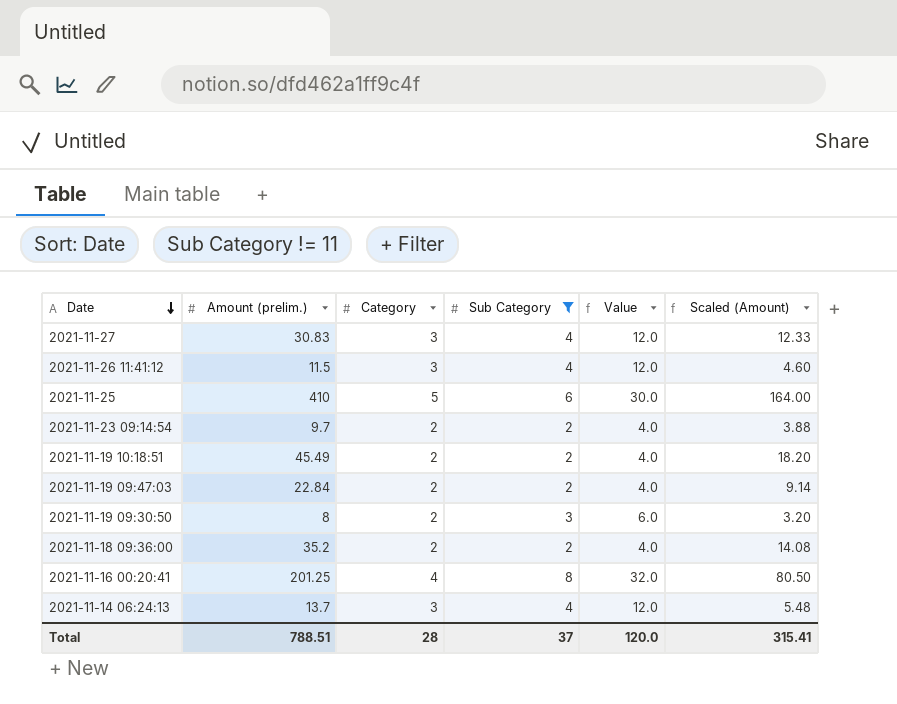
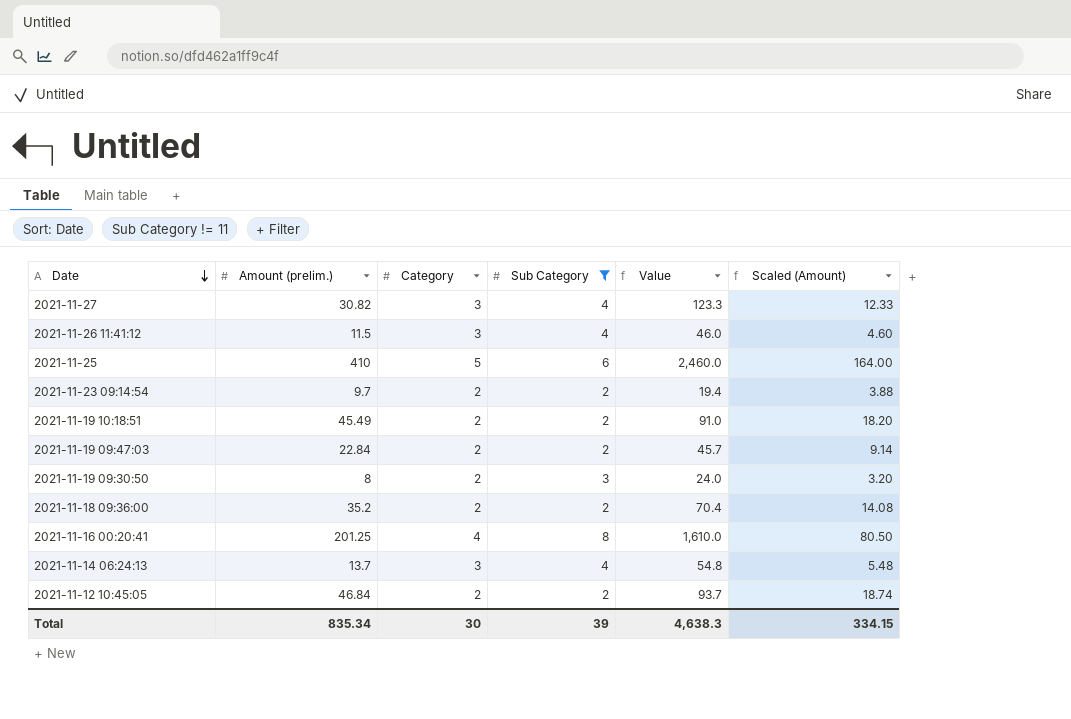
column Value | formula: [Category] * [Sub Category] -> [Amount (prelim.)] * [Sub Category]
2021-11-27 | Amount (prelim.): 30.83 -> 30.82
row 2021-11-12 10:45:05: none -> 46.84 | 2 | 2 | 93.7 | 18.74
Total | Amount (prelim.): 788.51 -> 835.34
Total | Category: 28 -> 30
Total | Sub Category: 37 -> 39
Total | Value: 120.0 -> 4,638.3
Total | Scaled (Amount): 315.41 -> 334.15

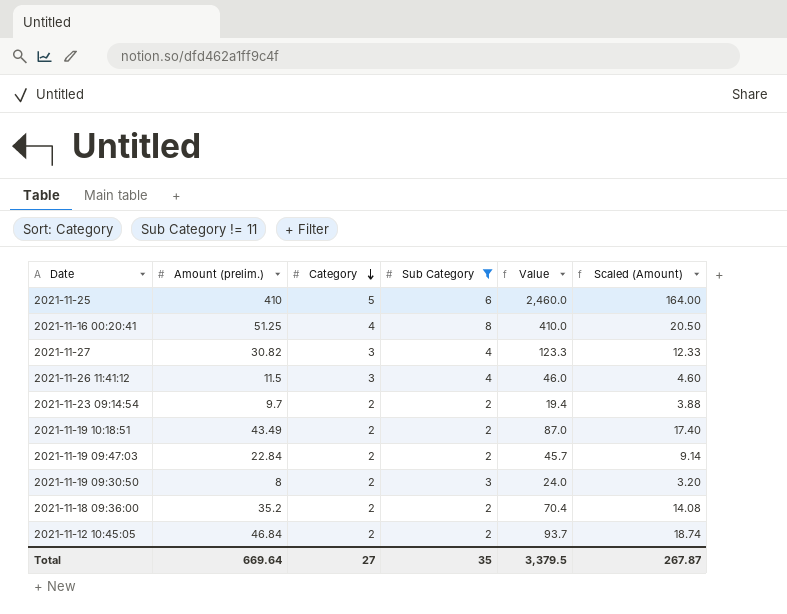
row order: Date descending -> Category descending
row 2021-11-14 06:24:13: 13.7 | 3 | 4 | 54.8 | 5.48 -> none
2021-11-16 00:20:41 | Amount (prelim.): 201.25 -> 51.25
2021-11-16 00:20:41 | Value: 1,610.0 -> 410.0
2021-11-16 00:20:41 | Scaled (Amount): 80.50 -> 20.50
2021-11-19 10:18:51 | Amount (prelim.): 45.49 -> 43.49
2021-11-19 10:18:51 | Value: 91.0 -> 87.0
2021-11-19 10:18:51 | Scaled (Amount): 18.20 -> 17.40
Total | Amount (prelim.): 835.34 -> 669.64
Total | Category: 30 -> 27
Total | Sub Category: 39 -> 35
Total | Value: 4,638.3 -> 3,379.5
Total | Scaled (Amount): 334.15 -> 267.87

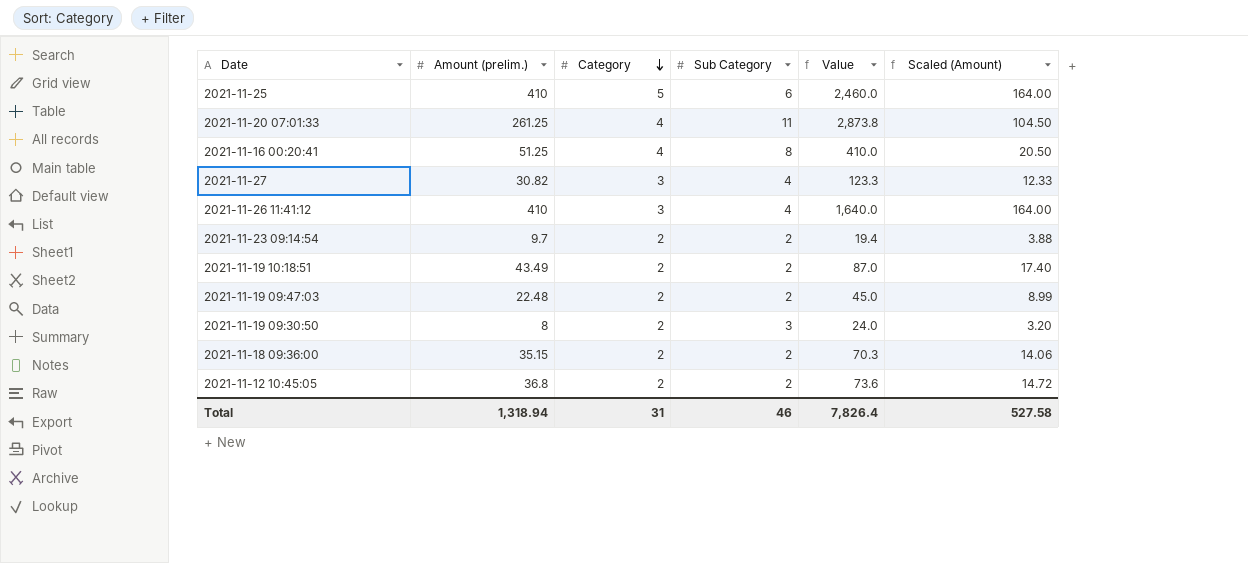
filter: Sub Category != 11 -> none
2021-11-26 11:41:12 | Amount (prelim.): 11.5 -> 410
2021-11-26 11:41:12 | Value: 46.0 -> 1,640.0
2021-11-26 11:41:12 | Scaled (Amount): 4.60 -> 164.00
2021-11-19 09:47:03 | Amount (prelim.): 22.84 -> 22.48
2021-11-19 09:47:03 | Value: 45.7 -> 45.0
2021-11-19 09:47:03 | Scaled (Amount): 9.14 -> 8.99
2021-11-18 09:36:00 | Amount (prelim.): 35.2 -> 35.15
2021-11-18 09:36:00 | Value: 70.4 -> 70.3
2021-11-18 09:36:00 | Scaled (Amount): 14.08 -> 14.06
2021-11-12 10:45:05 | Amount (prelim.): 46.84 -> 36.8
2021-11-12 10:45:05 | Value: 93.7 -> 73.6
2021-11-12 10:45:05 | Scaled (Amount): 18.74 -> 14.72
Total | Amount (prelim.): 669.64 -> 1,318.94
Total | Category: 27 -> 31
Total | Sub Category: 35 -> 46
Total | Value: 3,379.5 -> 7,826.4
Total | Scaled (Amount): 267.87 -> 527.58

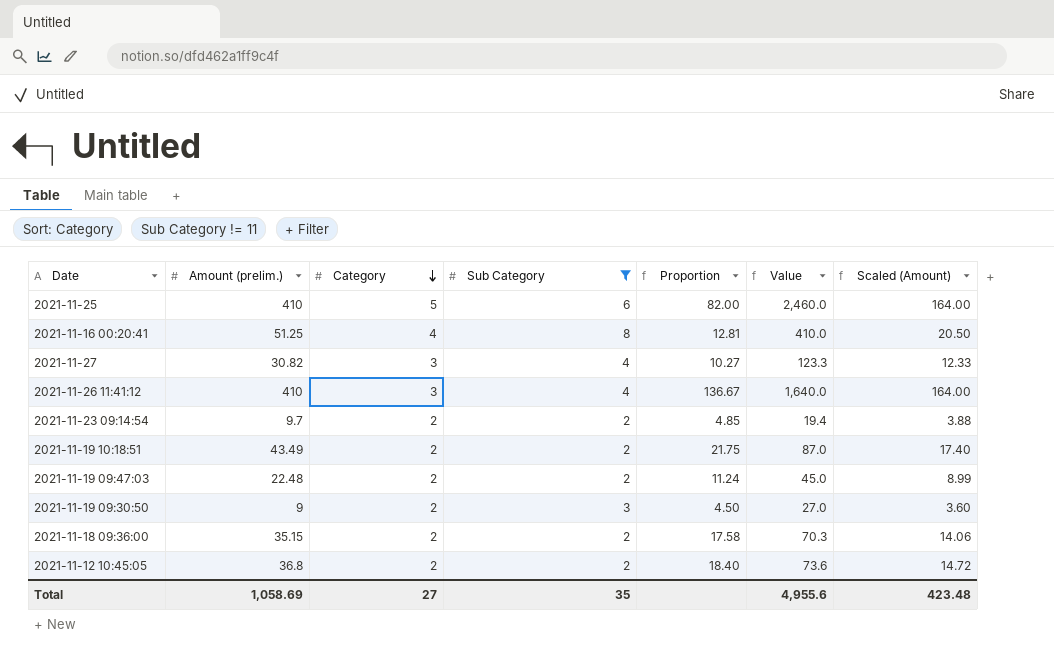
filter: none -> Sub Category != 11
column Proportion | formula: none -> [Amount (prelim.)] / [Category]
2021-11-19 09:30:50 | Amount (prelim.): 8 -> 9
2021-11-19 09:30:50 | Value: 24.0 -> 27.0
2021-11-19 09:30:50 | Scaled (Amount): 3.20 -> 3.60
Total | Amount (prelim.): 1,318.94 -> 1,058.69
Total | Category: 31 -> 27
Total | Sub Category: 46 -> 35
Total | Value: 7,826.4 -> 4,955.6
Total | Scaled (Amount): 527.58 -> 423.48

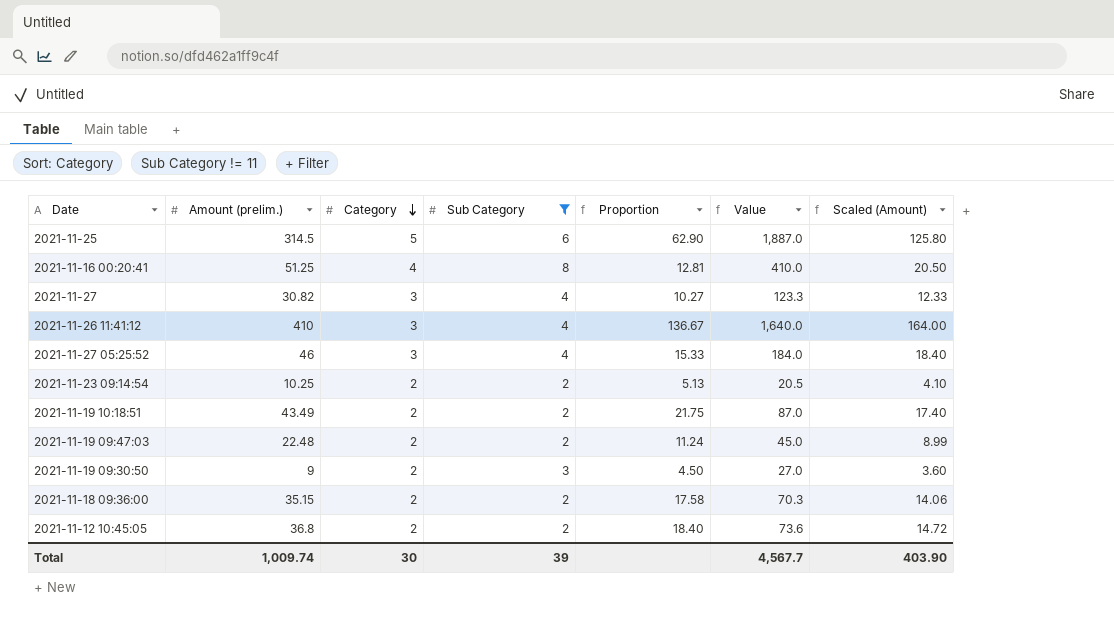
2021-11-25 | Amount (prelim.): 410 -> 314.5
2021-11-25 | Proportion: 82.00 -> 62.90
2021-11-25 | Value: 2,460.0 -> 1,887.0
2021-11-25 | Scaled (Amount): 164.00 -> 125.80
row 2021-11-27 05:25:52: none -> 46 | 3 | 4 | 15.33 | 184.0 | 18.40
2021-11-23 09:14:54 | Amount (prelim.): 9.7 -> 10.25
2021-11-23 09:14:54 | Proportion: 4.85 -> 5.13
2021-11-23 09:14:54 | Value: 19.4 -> 20.5
2021-11-23 09:14:54 | Scaled (Amount): 3.88 -> 4.10
Total | Amount (prelim.): 1,058.69 -> 1,009.74
Total | Category: 27 -> 30
Total | Sub Category: 35 -> 39
Total | Value: 4,955.6 -> 4,567.7
Total | Scaled (Amount): 423.48 -> 403.90

